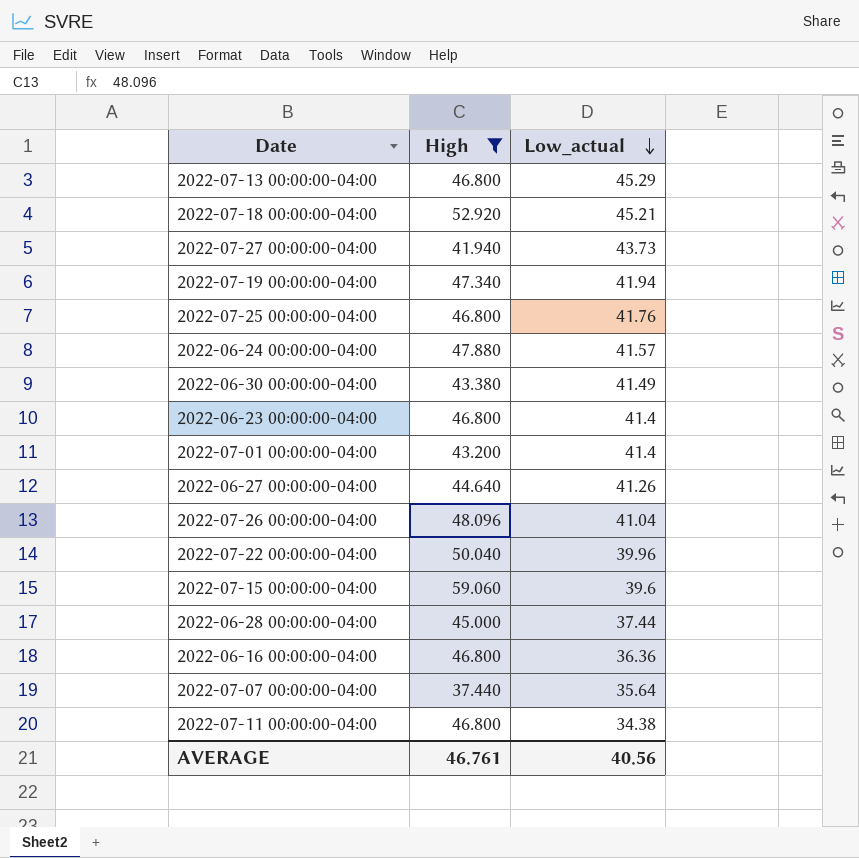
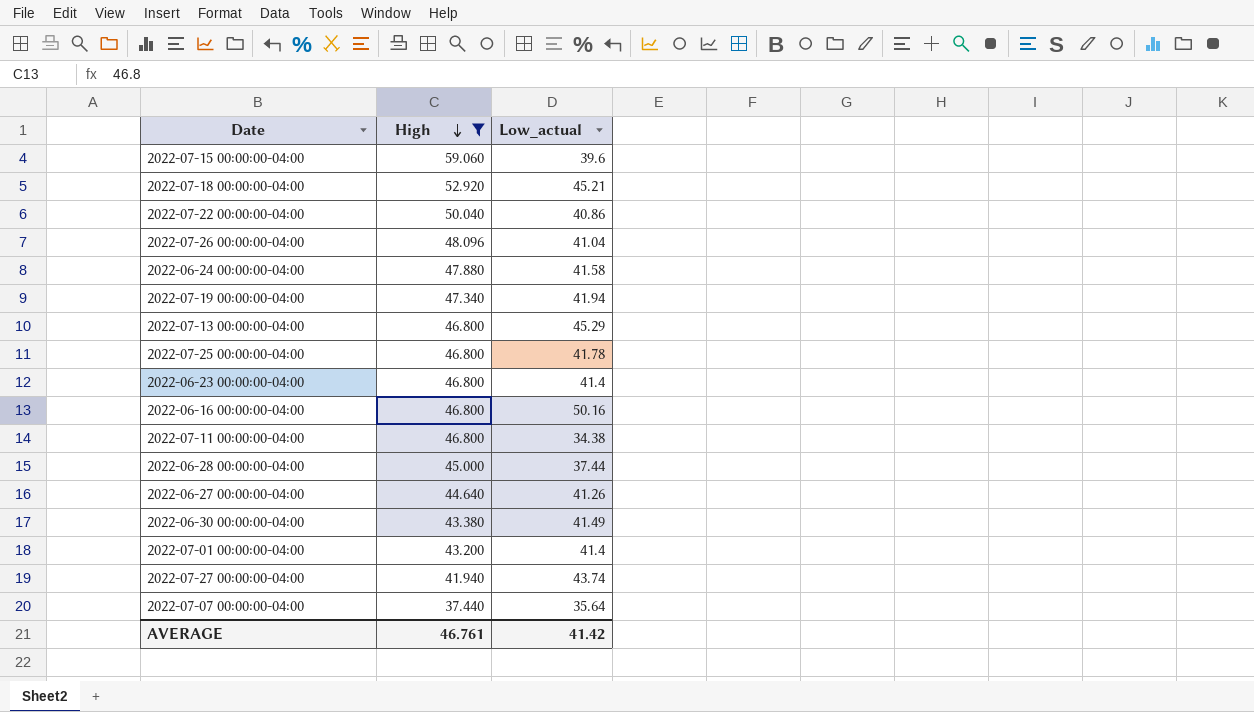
row order: Low_actual descending -> High descending
2022-07-22 00:00:00-04:00 | Low_actual: 39.96 -> 40.86
2022-06-24 00:00:00-04:00 | Low_actual: 41.57 -> 41.58
2022-07-25 00:00:00-04:00 | Low_actual: 41.76 -> 41.78
2022-06-16 00:00:00-04:00 | Low_actual: 36.36 -> 50.16
2022-07-27 00:00:00-04:00 | Low_actual: 43.73 -> 43.74
AVERAGE | Low_actual: 40.56 -> 41.42

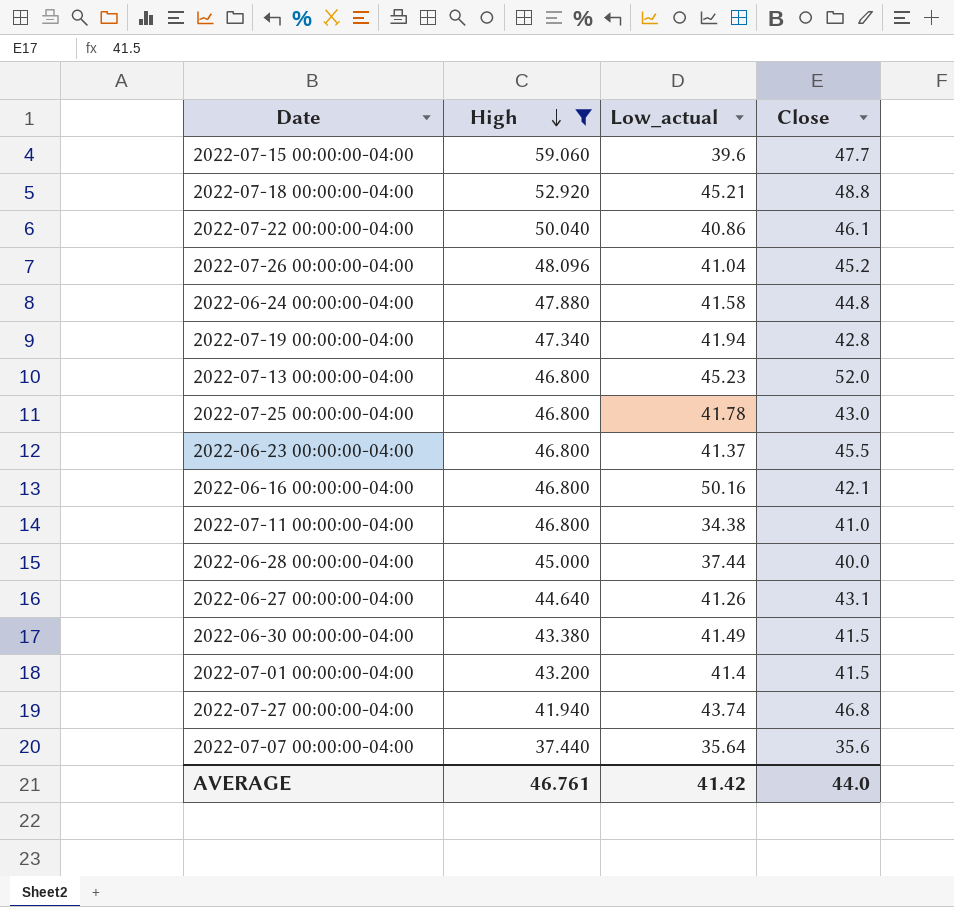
column Close | position: none -> 4
2022-07-13 00:00:00-04:00 | Low_actual: 45.29 -> 45.23
2022-06-23 00:00:00-04:00 | Low_actual: 41.4 -> 41.37

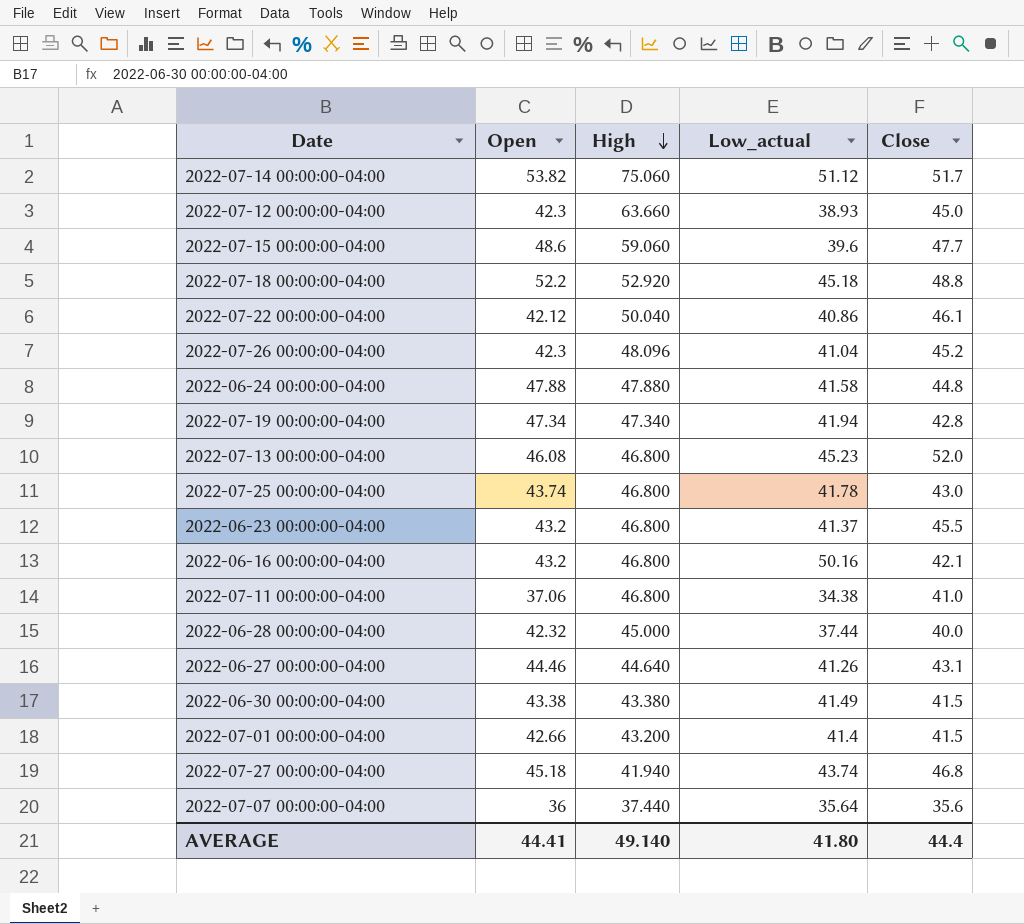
filter: High <= 59.060 -> none
column Open | position: none -> 2
2022-07-18 00:00:00-04:00 | Low_actual: 45.21 -> 45.18
AVERAGE | High: 46.761 -> 49.140
AVERAGE | Low_actual: 41.42 -> 41.80
AVERAGE | Close: 44.0 -> 44.4

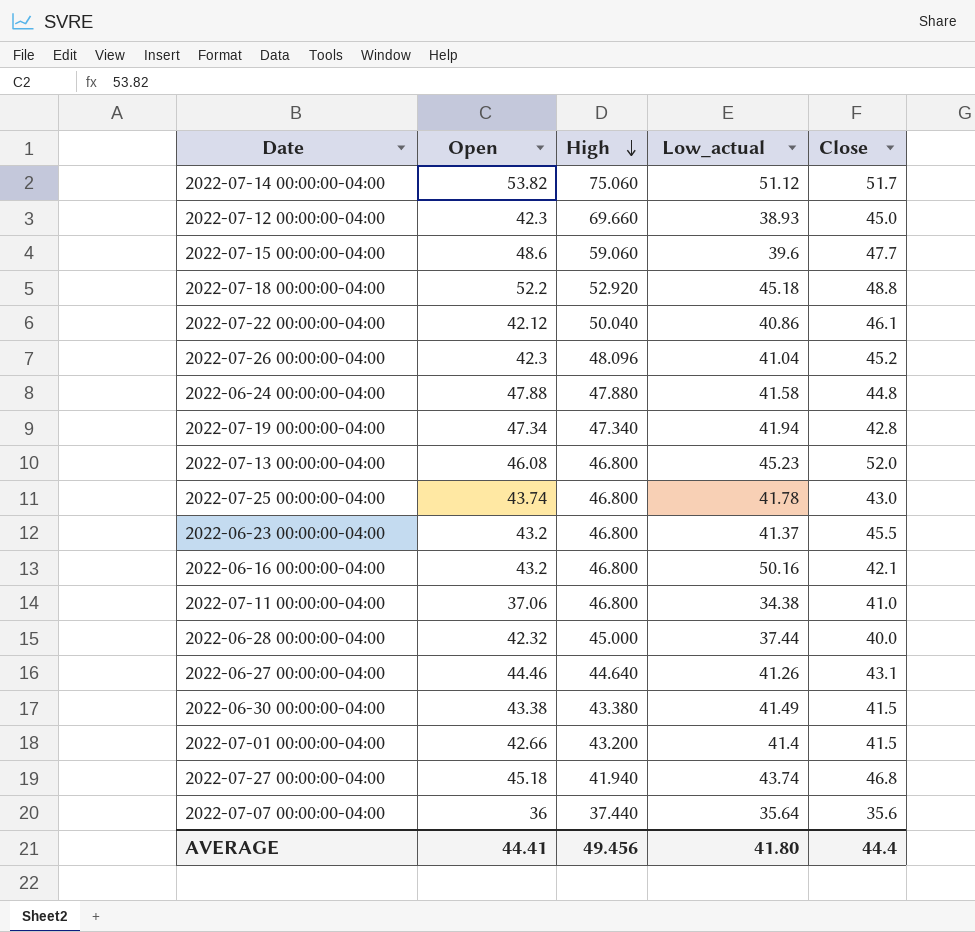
2022-07-12 00:00:00-04:00 | High: 63.660 -> 69.660
AVERAGE | High: 49.140 -> 49.456

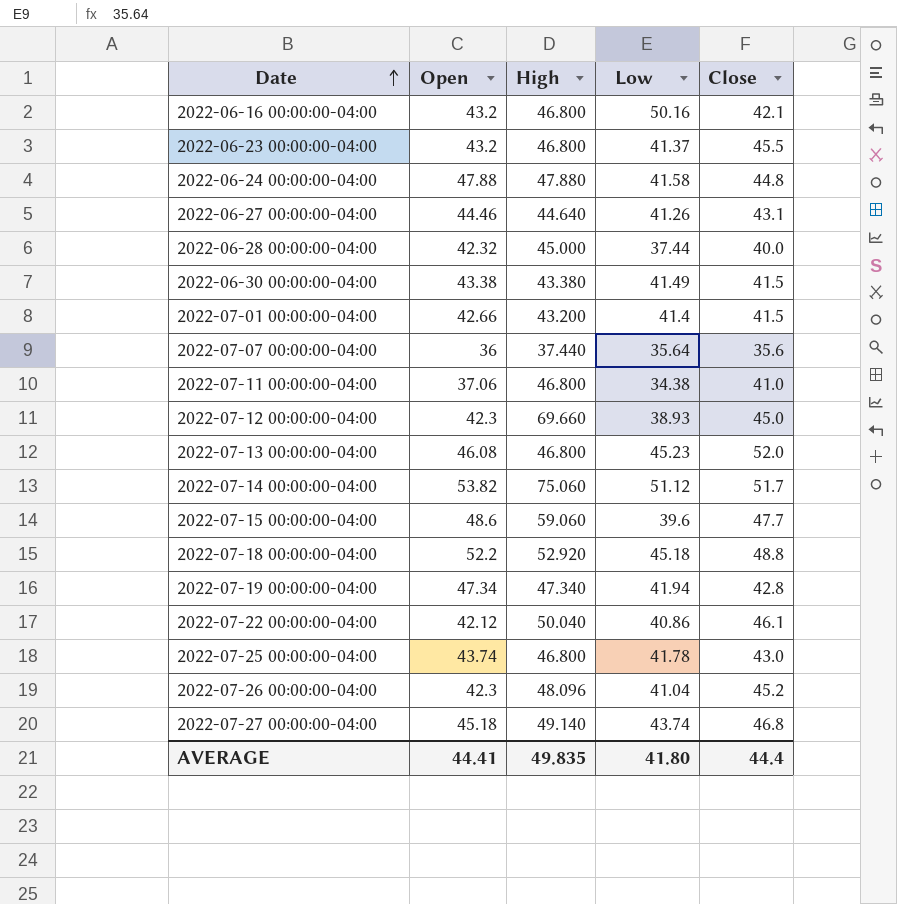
row order: High descending -> Date ascending
column name: Low_actual -> Low
2022-07-27 00:00:00-04:00 | High: 41.940 -> 49.140
AVERAGE | High: 49.456 -> 49.835

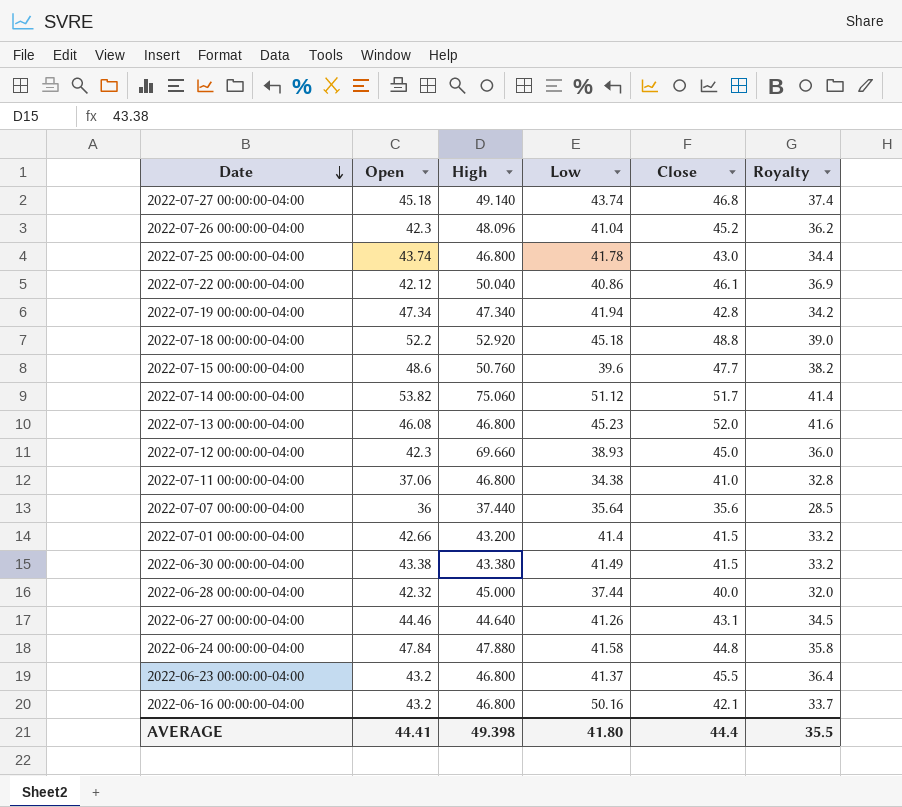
row order: Date ascending -> Date descending
column Royalty | formula: none -> [Close] * 0.8
2022-07-15 00:00:00-04:00 | High: 59.060 -> 50.760
2022-06-24 00:00:00-04:00 | Open: 47.88 -> 47.84
AVERAGE | High: 49.835 -> 49.398

